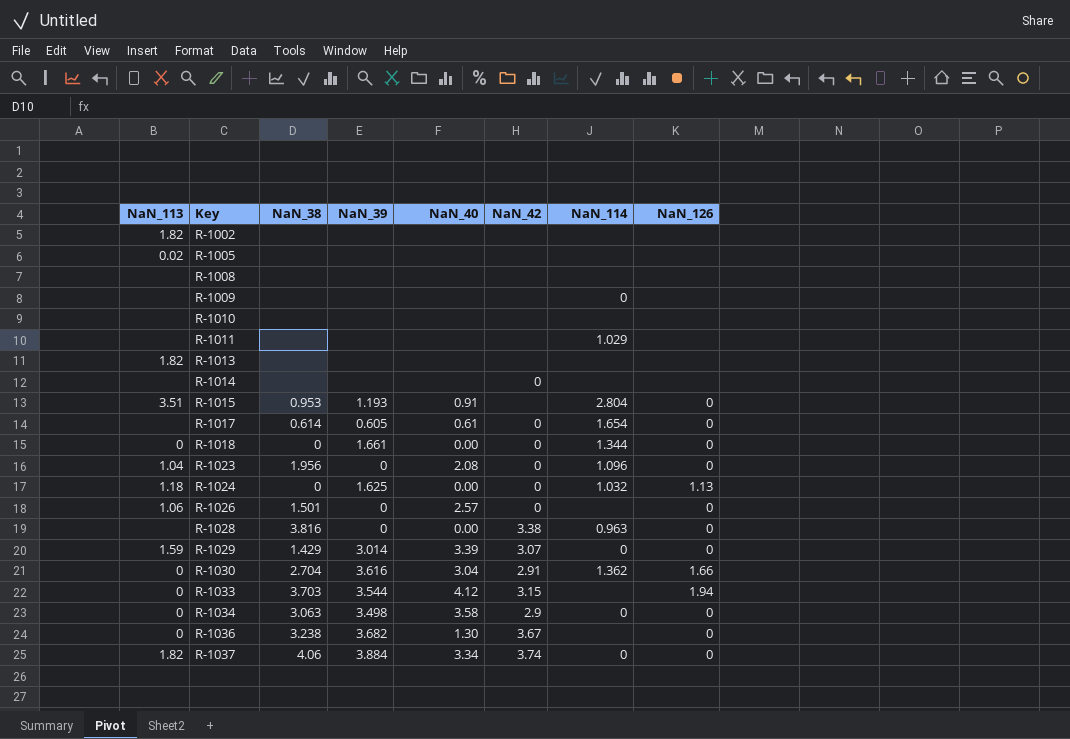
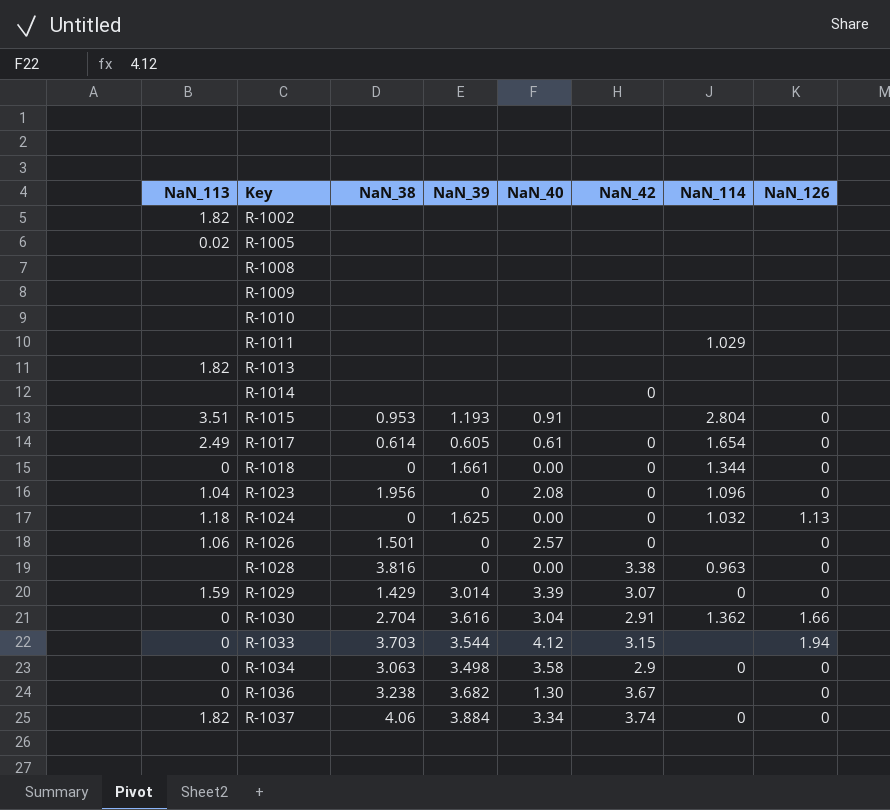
R-1009 | NaN_114: 0 -> none
R-1017 | NaN_113: none -> 2.49

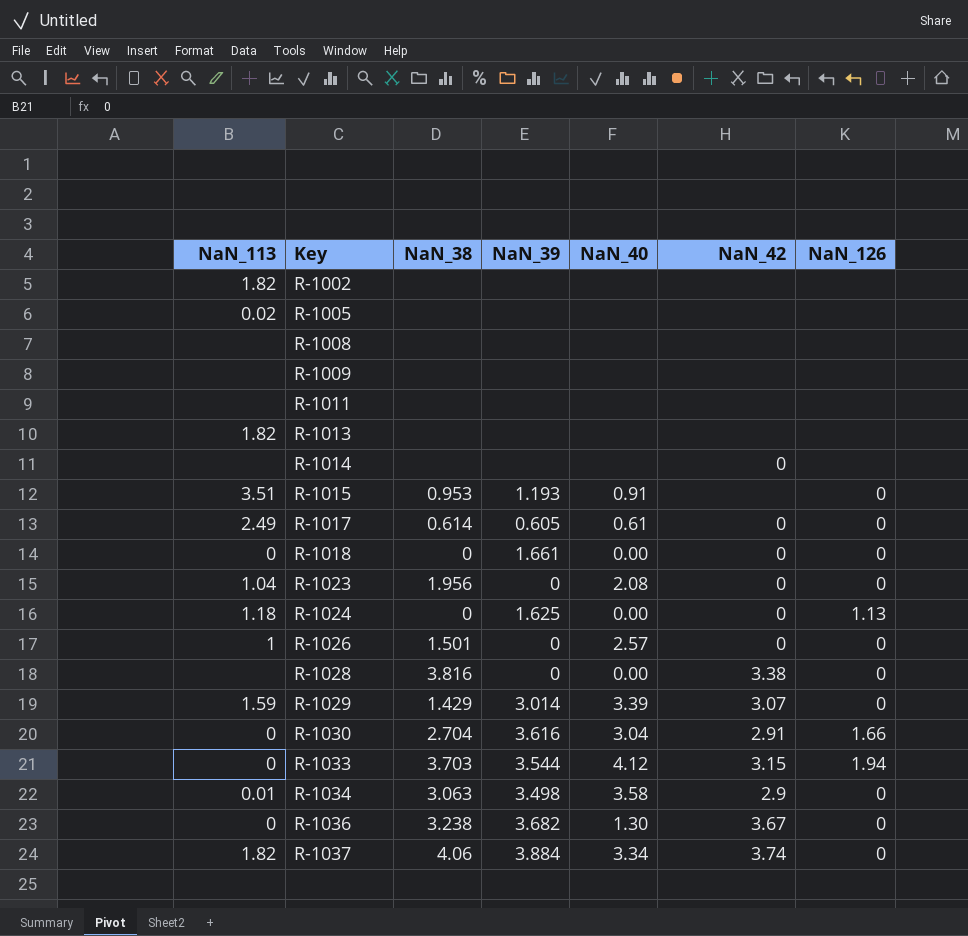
column NaN_114 | position: 7 -> none
row R-1010: none | none | none | none | none | none | none -> none
R-1026 | NaN_113: 1.06 -> 1
R-1034 | NaN_113: 0 -> 0.01

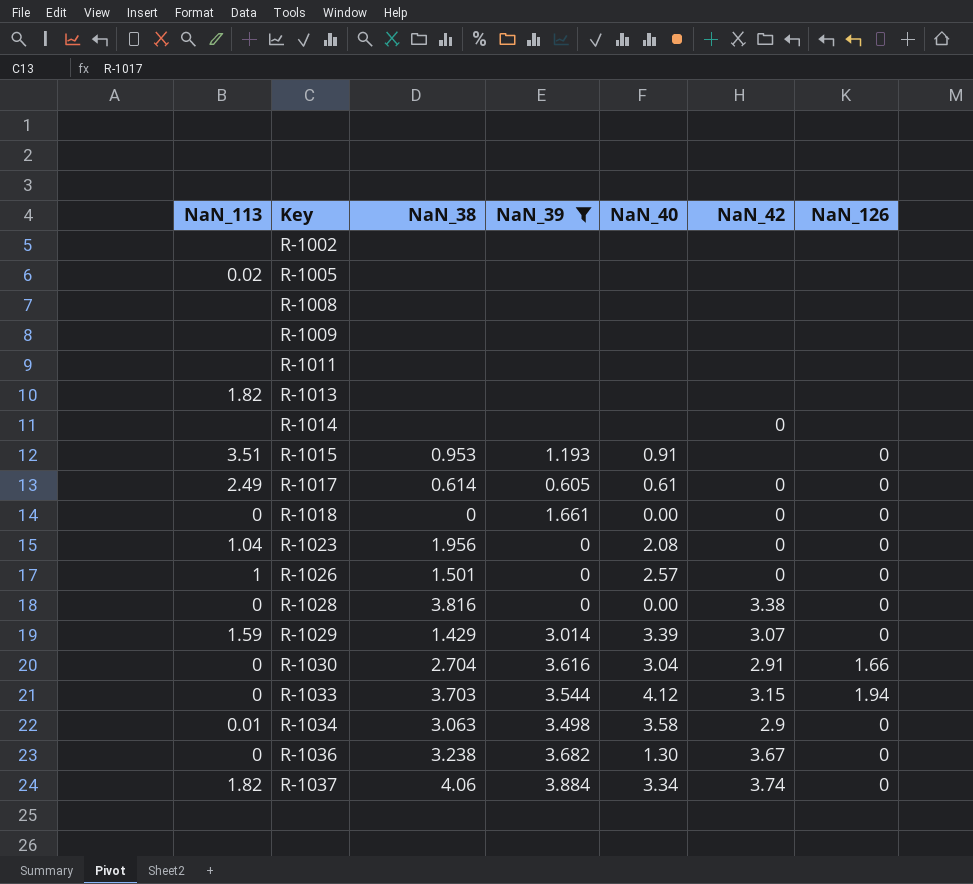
filter: none -> NaN_39 != 1.625
R-1002 | NaN_113: 1.82 -> none
R-1028 | NaN_113: none -> 0

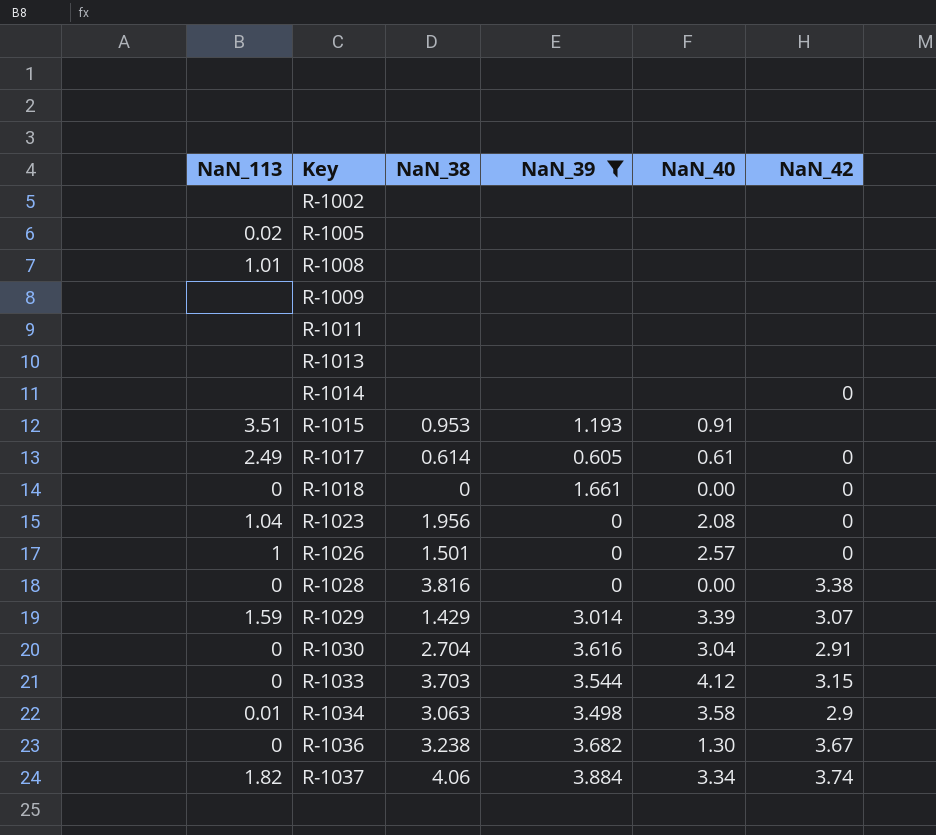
column NaN_126 | position: 7 -> none
R-1008 | NaN_113: none -> 1.01
R-1013 | NaN_113: 1.82 -> none

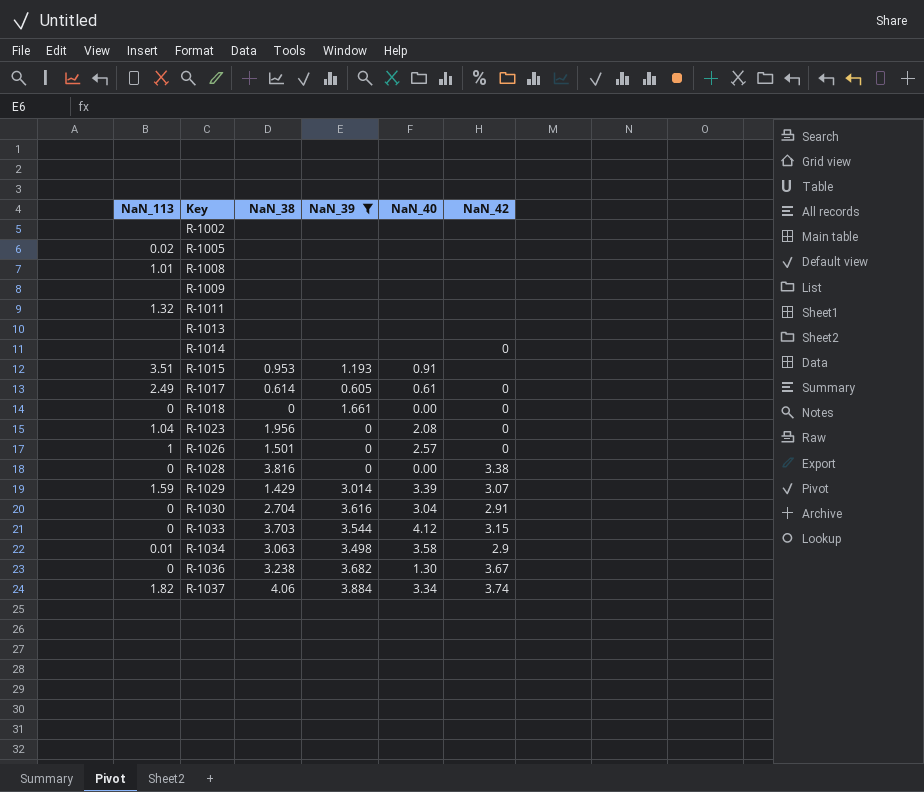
R-1011 | NaN_113: none -> 1.32

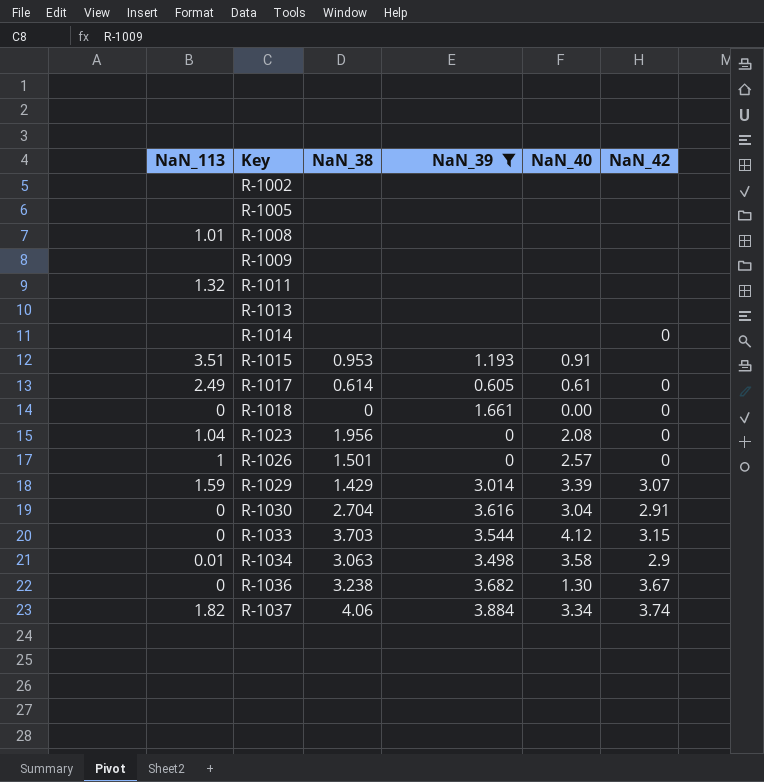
row R-1028: 0 | 3.816 | 0 | 0.00 | 3.38 -> none
R-1005 | NaN_113: 0.02 -> none

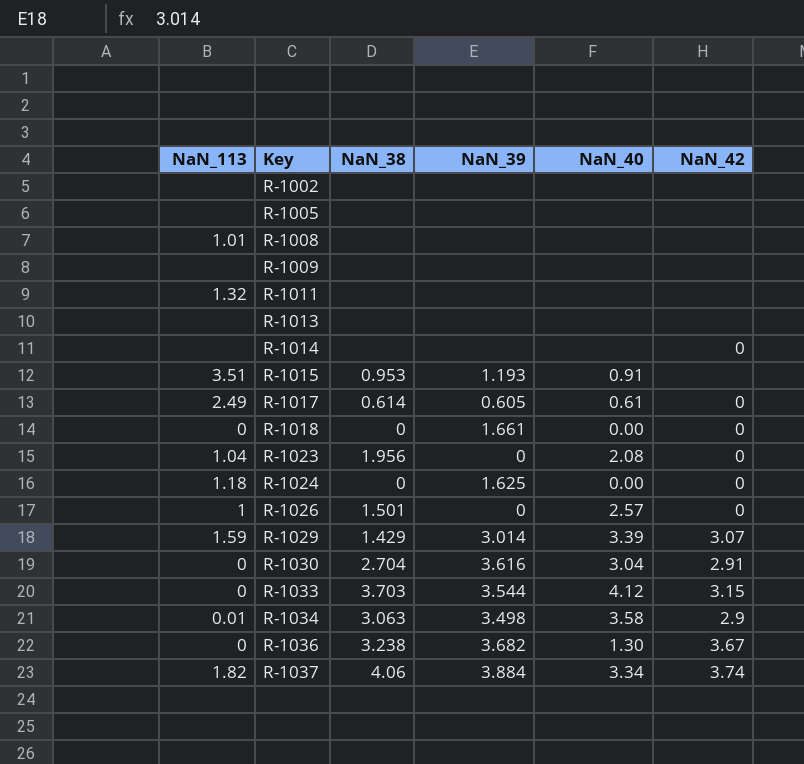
filter: NaN_39 != 1.625 -> none

